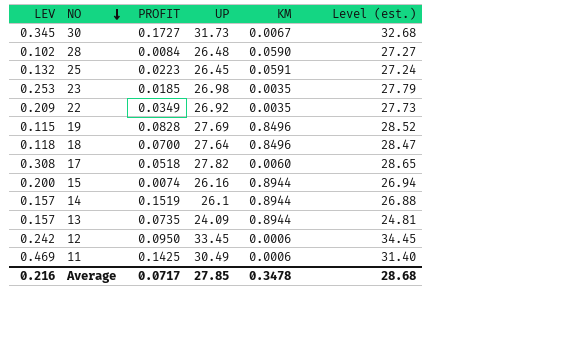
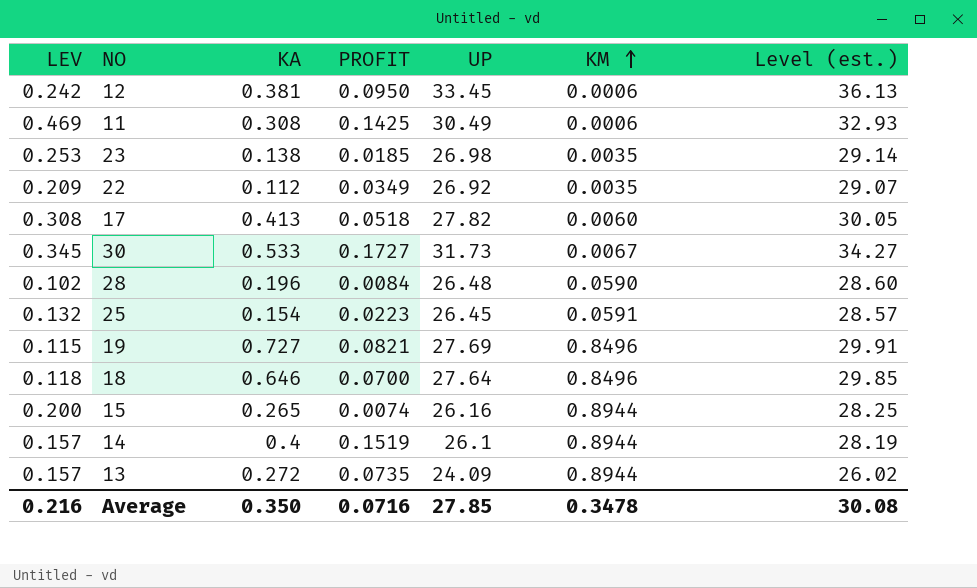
row order: NO descending -> KM ascending
column KA | position: none -> 3
column Level (est.) | formula: [UP] * 1.03 -> [UP] * 1.08
19 | PROFIT: 0.0828 -> 0.0821
Average | PROFIT: 0.0717 -> 0.0716
Average | Level (est.): 28.68 -> 30.08

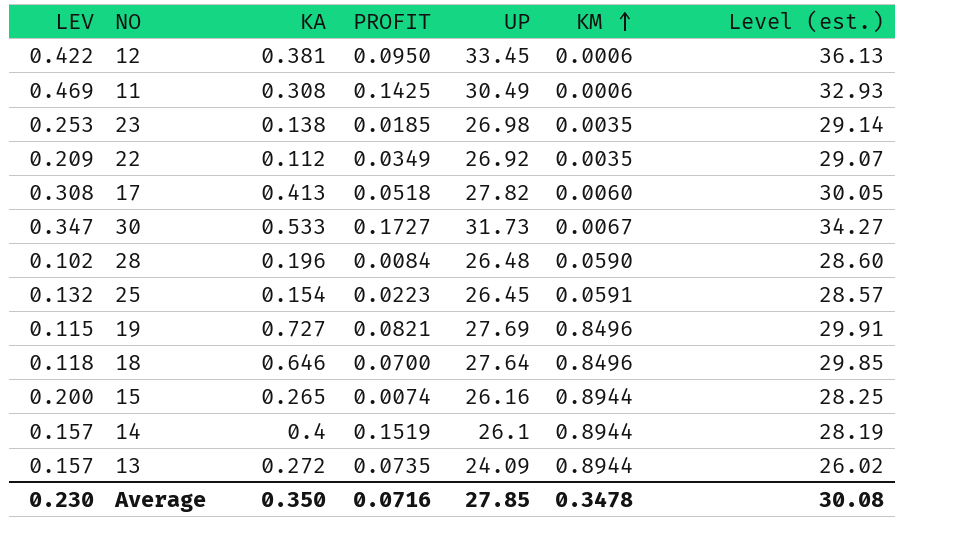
12 | LEV: 0.242 -> 0.422
30 | LEV: 0.345 -> 0.347
Average | LEV: 0.216 -> 0.230

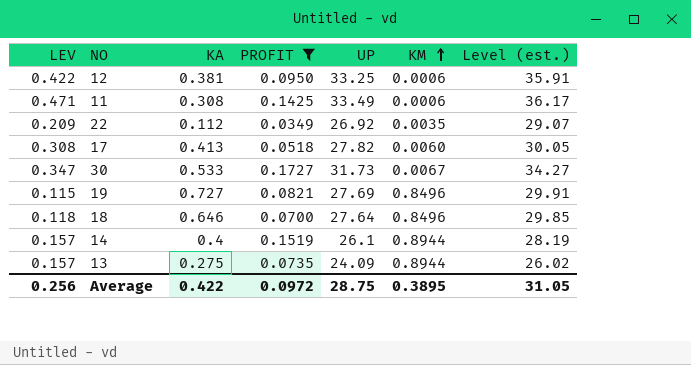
filter: none -> PROFIT >= 0.0349
12 | UP: 33.45 -> 33.25
12 | Level (est.): 36.13 -> 35.91
11 | LEV: 0.469 -> 0.471
11 | UP: 30.49 -> 33.49
11 | Level (est.): 32.93 -> 36.17
13 | KA: 0.272 -> 0.275
Average | LEV: 0.230 -> 0.256
Average | KA: 0.350 -> 0.422
Average | PROFIT: 0.0716 -> 0.0972
Average | UP: 27.85 -> 28.75
Average | KM: 0.3478 -> 0.3895
Average | Level (est.): 30.08 -> 31.05

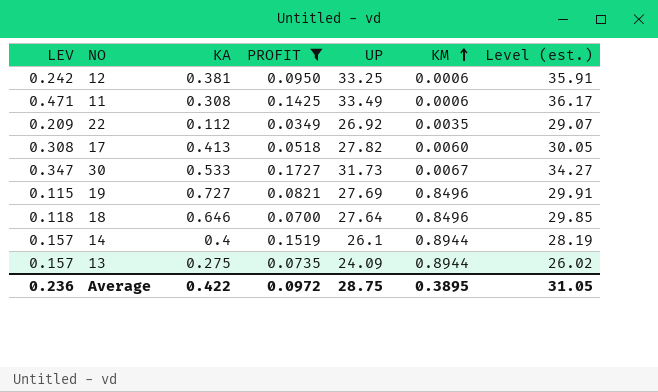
12 | LEV: 0.422 -> 0.242
Average | LEV: 0.256 -> 0.236

